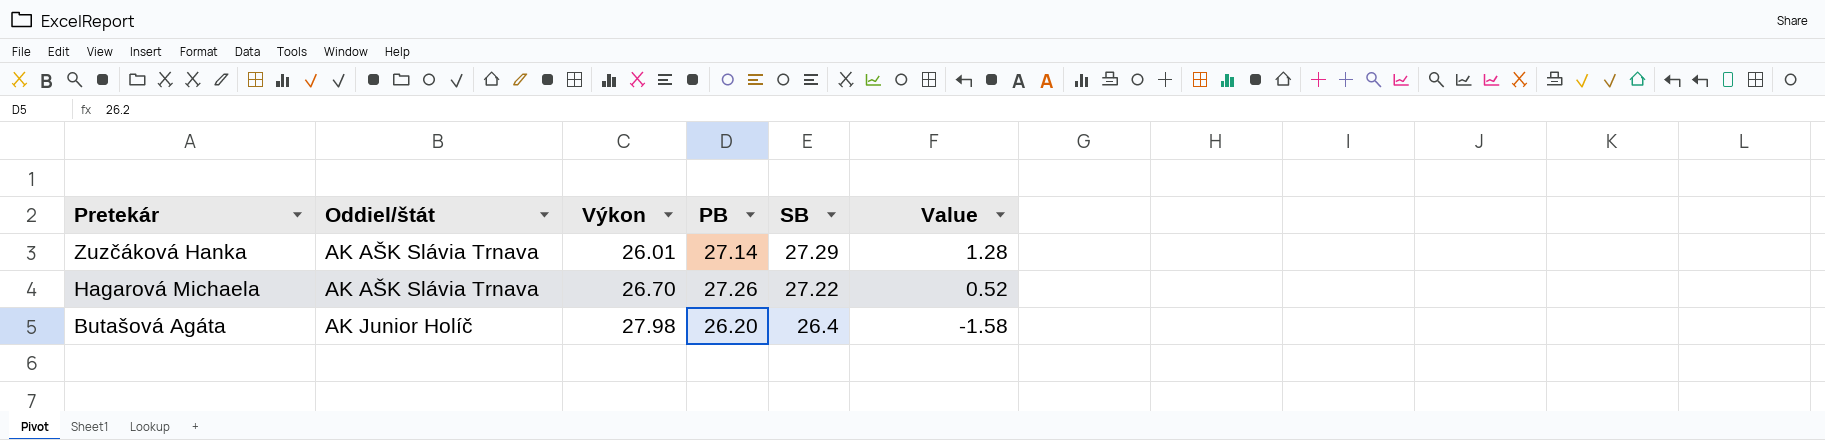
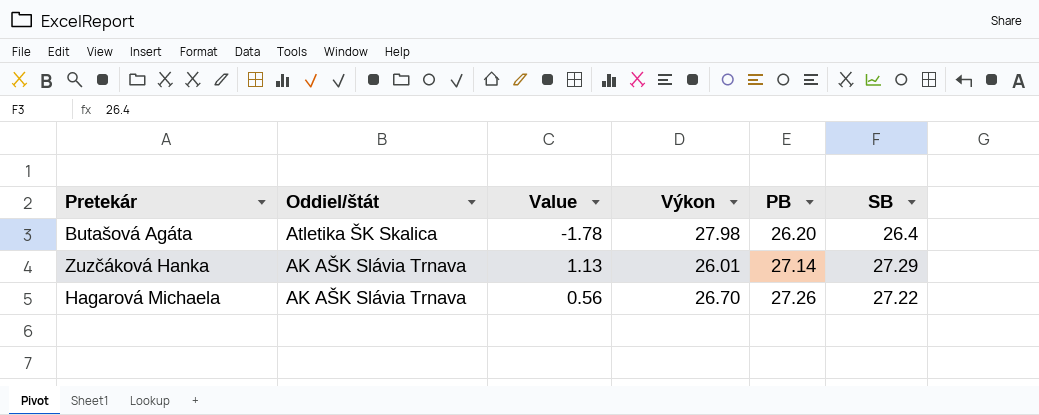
row order: Pretekár descending -> Oddiel/štát descending
column Value | formula: [SB] - [Výkon] -> [PB] - [Výkon]
column Value | position: 6 -> 3
Butašová Agáta | Oddiel/štát: AK Junior Holíč -> Atletika ŠK Skalica

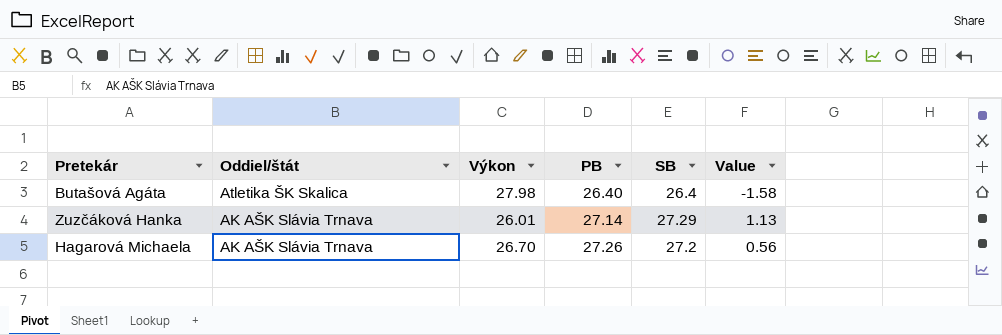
column Value | position: 3 -> 6
Butašová Agáta | PB: 26.20 -> 26.40
Butašová Agáta | Value: -1.78 -> -1.58
Hagarová Michaela | SB: 27.22 -> 27.2

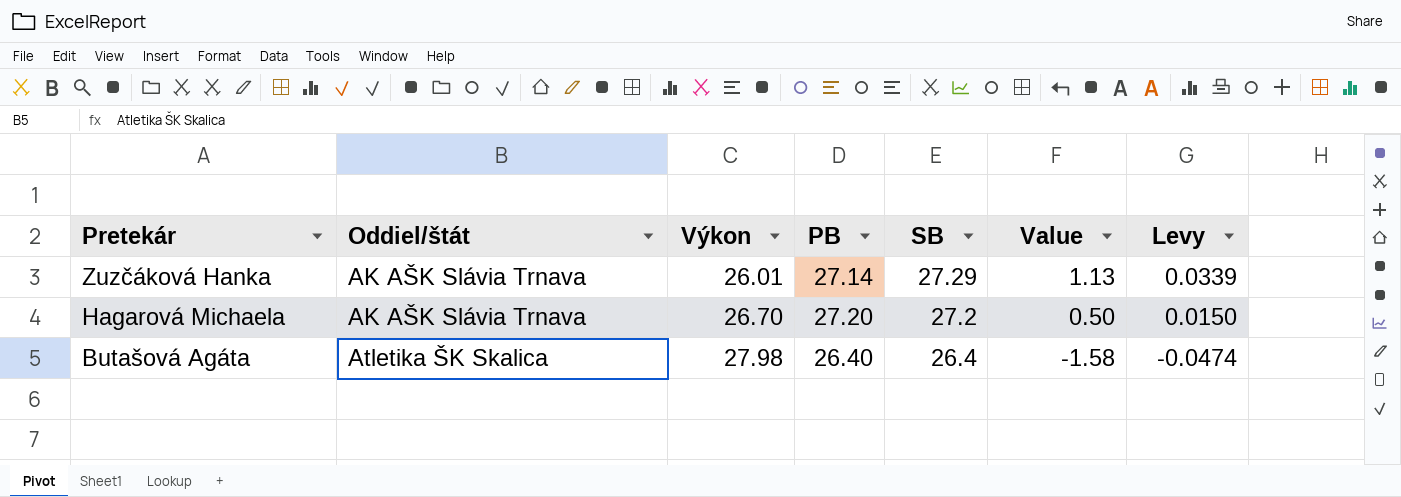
row order: Oddiel/štát descending -> Pretekár descending
column Levy | formula: none -> [Value] * 0.03
Hagarová Michaela | PB: 27.26 -> 27.20
Hagarová Michaela | Value: 0.56 -> 0.50

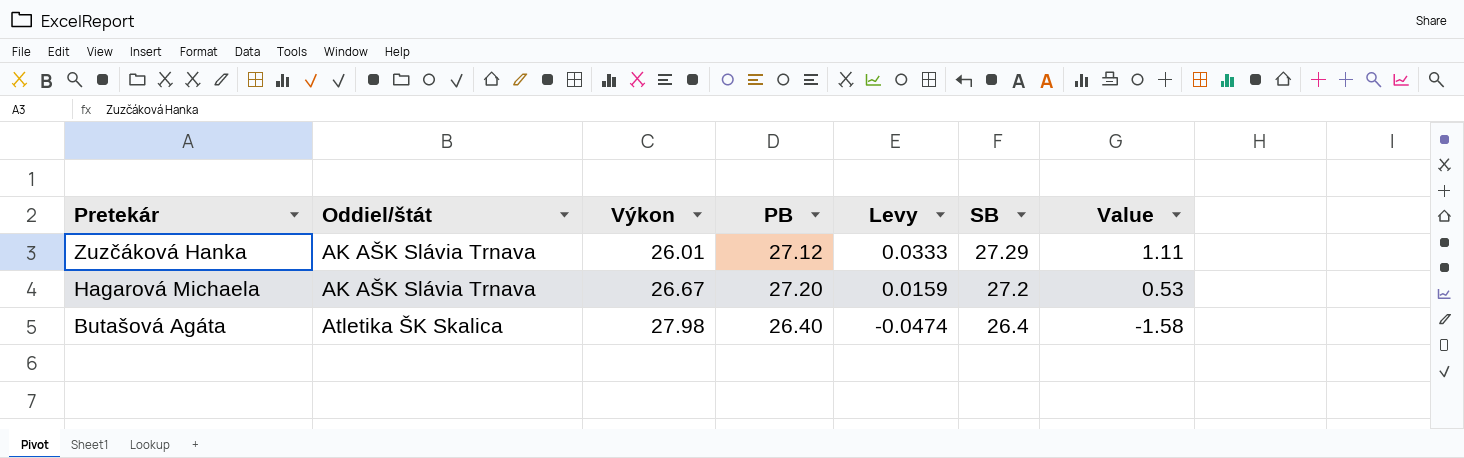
column Levy | position: 7 -> 5
Zuzčáková Hanka | PB: 27.14 -> 27.12
Zuzčáková Hanka | Levy: 0.0339 -> 0.0333
Zuzčáková Hanka | Value: 1.13 -> 1.11
Hagarová Michaela | Výkon: 26.70 -> 26.67
Hagarová Michaela | Levy: 0.0150 -> 0.0159
Hagarová Michaela | Value: 0.50 -> 0.53

